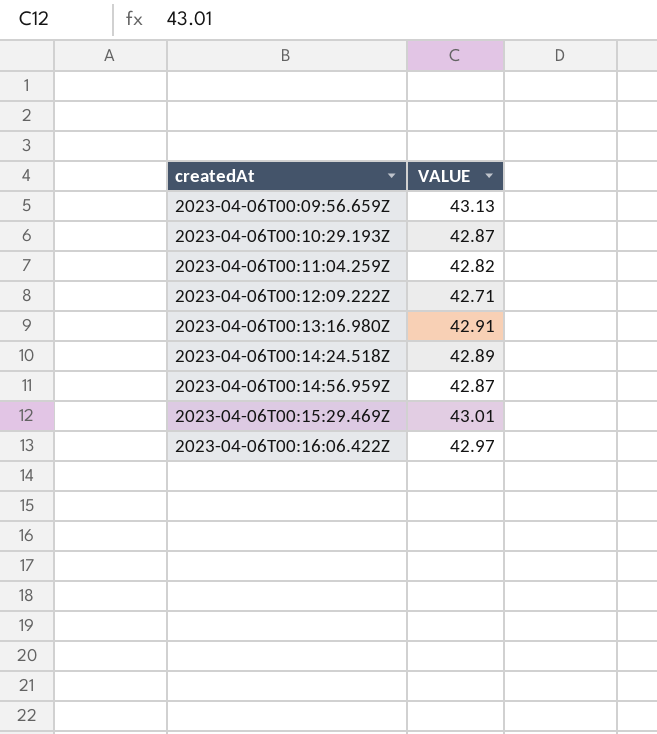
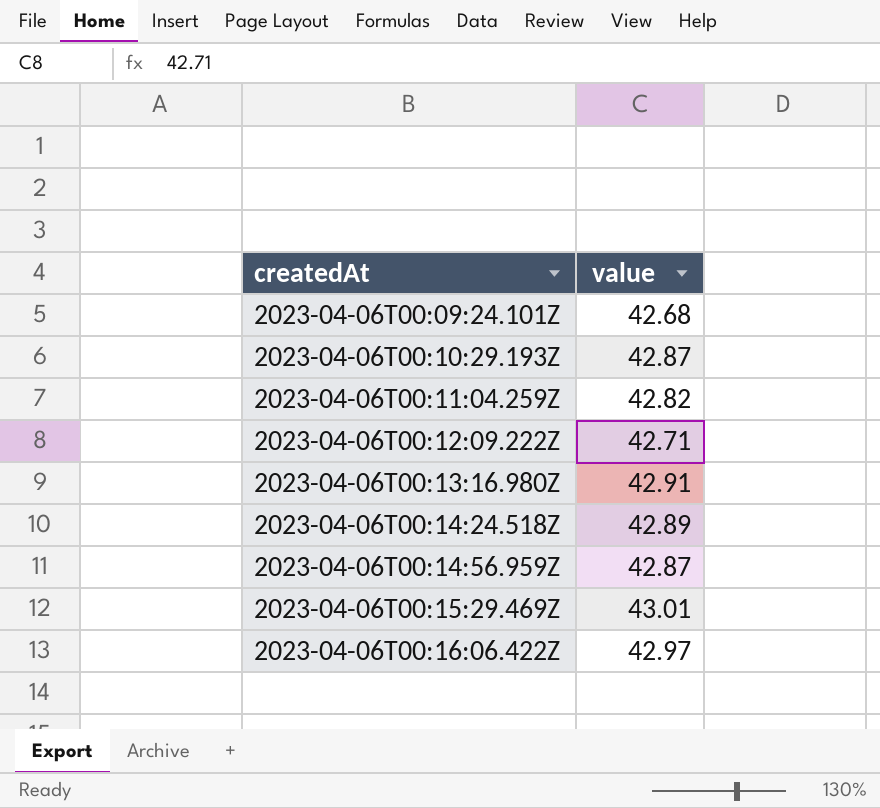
column name: VALUE -> value
row 2023-04-06T00:09:56.659Z: 43.13 -> none
row 2023-04-06T00:09:24.101Z: none -> 42.68

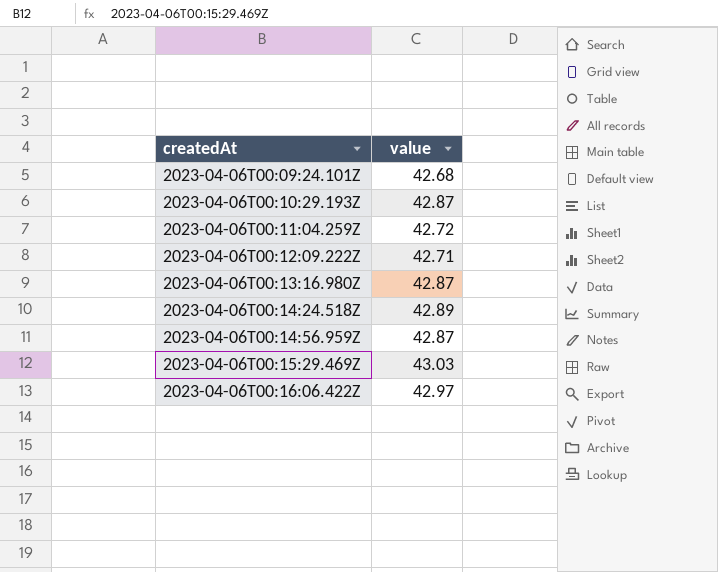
2023-04-06T00:11:04.259Z | value: 42.82 -> 42.72
2023-04-06T00:13:16.980Z | value: 42.91 -> 42.87
2023-04-06T00:15:29.469Z | value: 43.01 -> 43.03

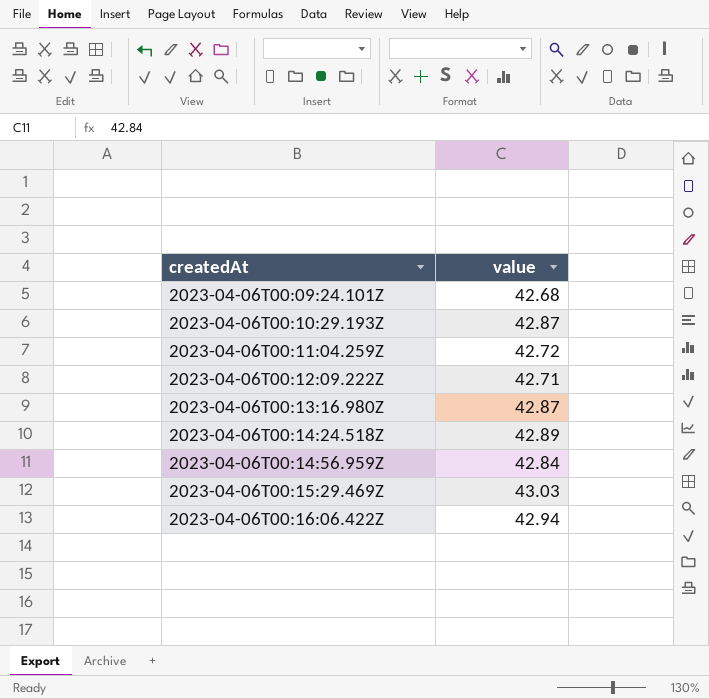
2023-04-06T00:14:56.959Z | value: 42.87 -> 42.84
2023-04-06T00:16:06.422Z | value: 42.97 -> 42.94

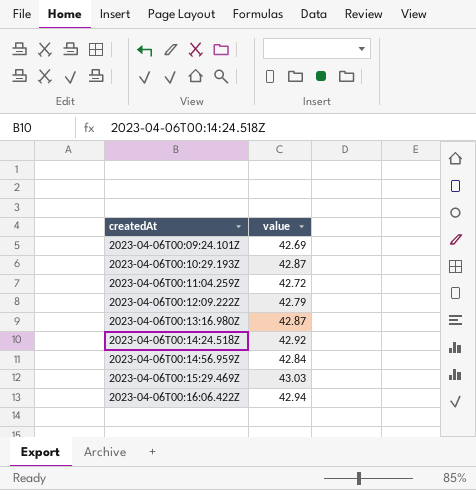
2023-04-06T00:09:24.101Z | value: 42.68 -> 42.69
2023-04-06T00:12:09.222Z | value: 42.71 -> 42.79
2023-04-06T00:14:24.518Z | value: 42.89 -> 42.92

